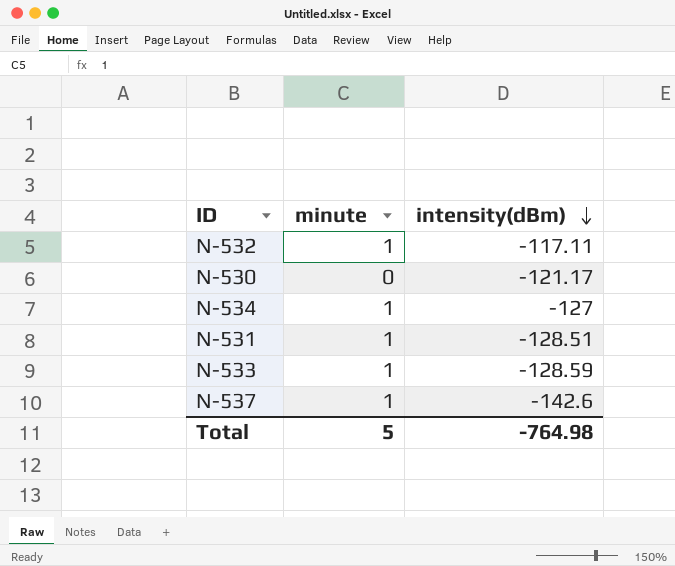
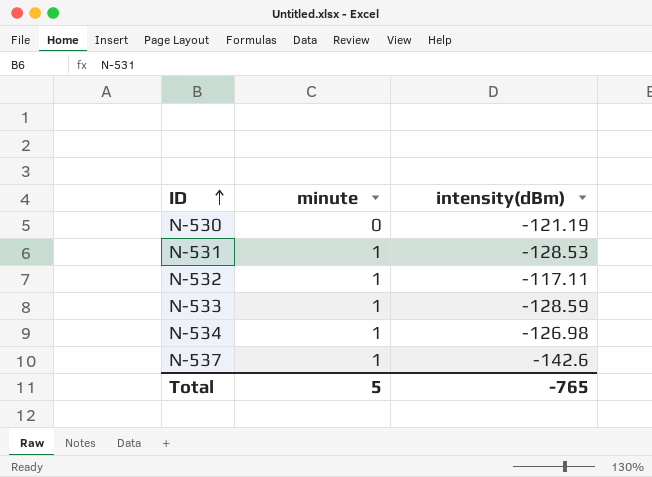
row order: intensity(dBm) descending -> ID ascending
N-530 | intensity(dBm): -121.17 -> -121.19
N-531 | intensity(dBm): -128.51 -> -128.53
N-534 | intensity(dBm): -127 -> -126.98
Total | intensity(dBm): -764.98 -> -765

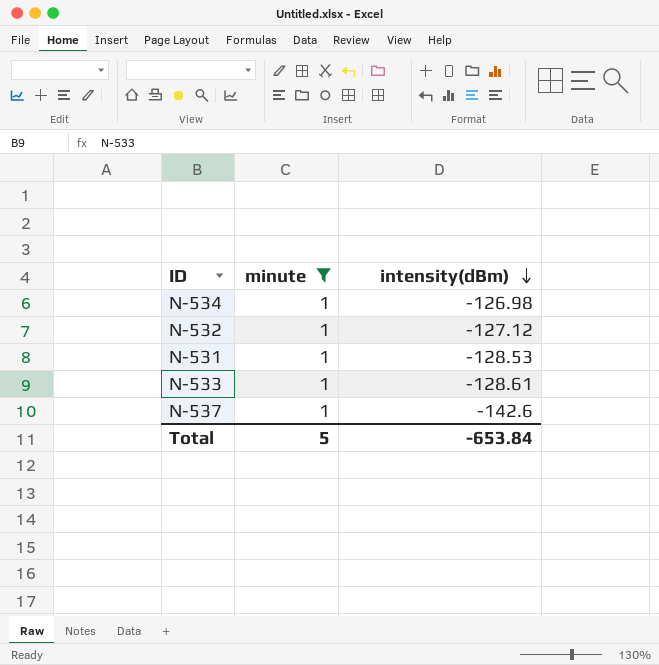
filter: none -> minute = 1
row order: ID ascending -> intensity(dBm) descending
N-532 | intensity(dBm): -117.11 -> -127.12
N-533 | intensity(dBm): -128.59 -> -128.61
Total | intensity(dBm): -765 -> -653.84

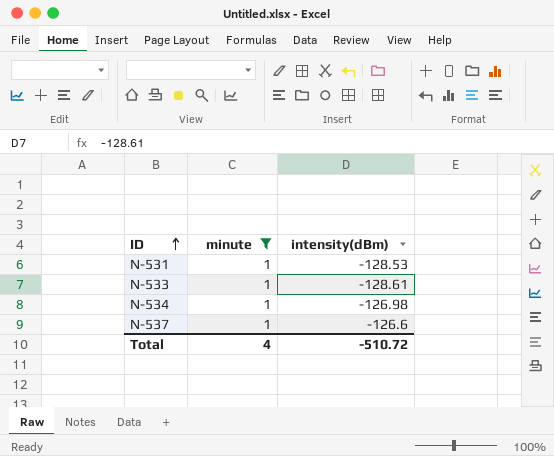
row order: intensity(dBm) descending -> ID ascending
row N-532: 1 | -127.12 -> none
N-537 | intensity(dBm): -142.6 -> -126.6
Total | minute: 5 -> 4
Total | intensity(dBm): -653.84 -> -510.72

